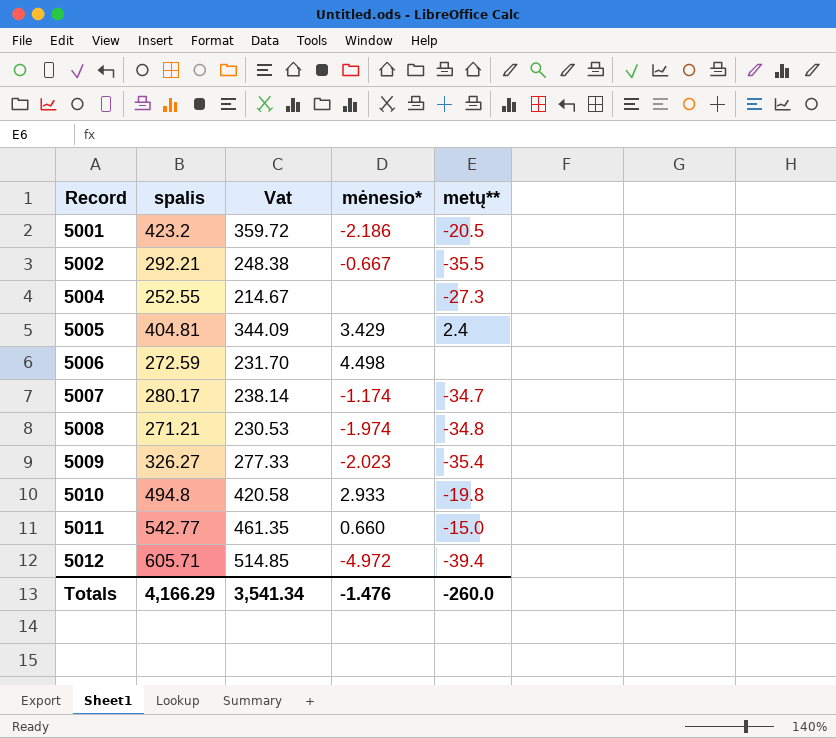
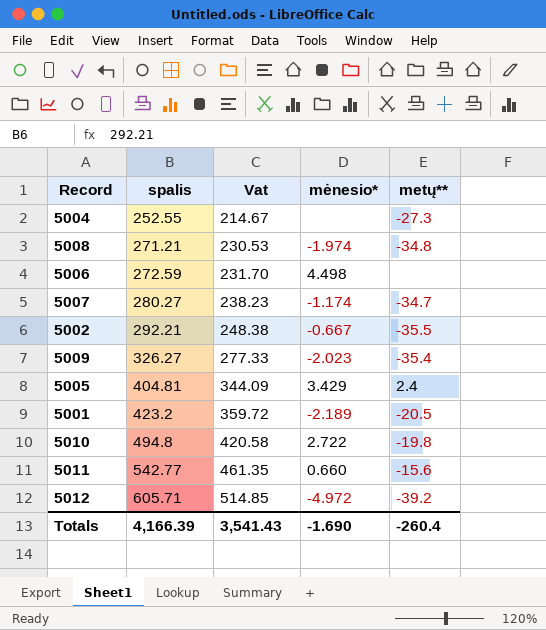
row order: Record ascending -> spalis ascending
5007 | spalis: 280.17 -> 280.27
5007 | Vat: 238.14 -> 238.23
5001 | mėnesio*: -2.186 -> -2.189
5010 | mėnesio*: 2.933 -> 2.722
5011 | metų**: -15.0 -> -15.6
5012 | metų**: -39.4 -> -39.2
Totals | spalis: 4,166.29 -> 4,166.39
Totals | Vat: 3,541.34 -> 3,541.43
Totals | mėnesio*: -1.476 -> -1.690
Totals | metų**: -260.0 -> -260.4

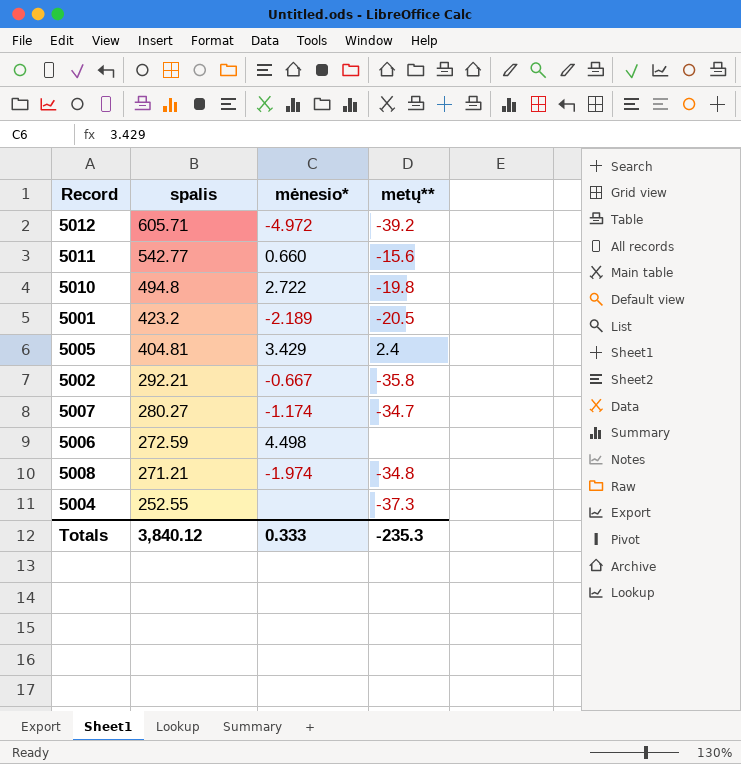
row order: spalis ascending -> spalis descending
column Vat | formula: [spalis] * 0.85 -> none
row 5009: 326.27 | 277.33 | -2.023 | -35.4 -> none
5002 | metų**: -35.5 -> -35.8
5004 | metų**: -27.3 -> -37.3
Totals | spalis: 4,166.39 -> 3,840.12
Totals | mėnesio*: -1.690 -> 0.333
Totals | metų**: -260.4 -> -235.3

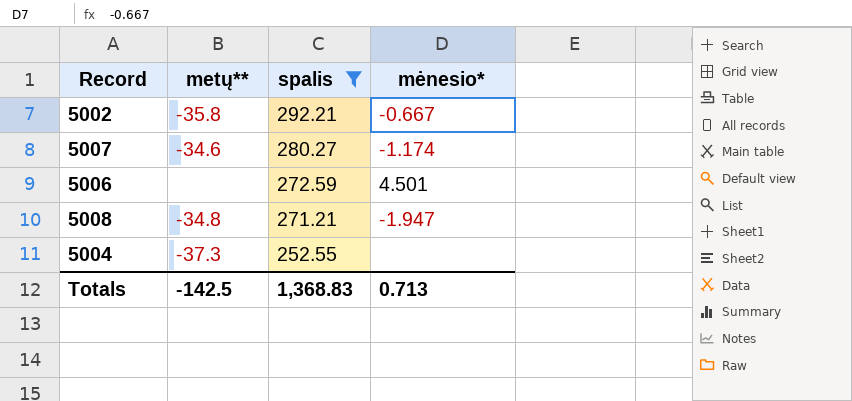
filter: none -> spalis <= 292.21
column metų** | position: 4 -> 2
5007 | metų**: -34.7 -> -34.6
5006 | mėnesio*: 4.498 -> 4.501
5008 | mėnesio*: -1.974 -> -1.947
Totals | metų**: -235.3 -> -142.5
Totals | spalis: 3,840.12 -> 1,368.83
Totals | mėnesio*: 0.333 -> 0.713

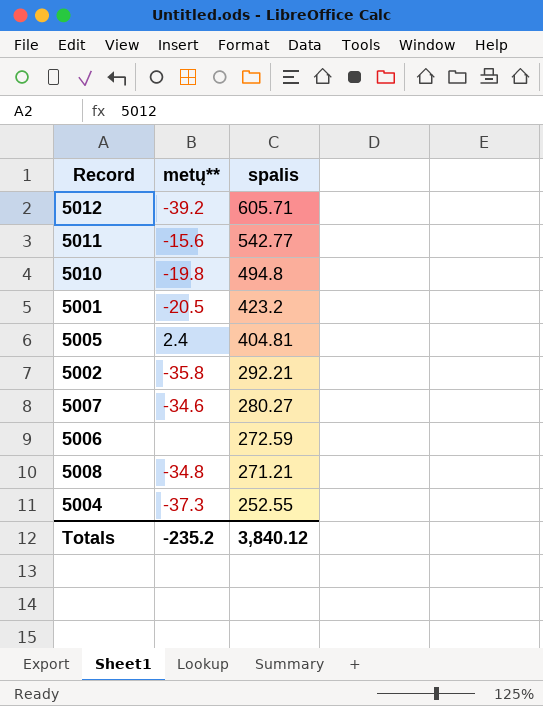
filter: spalis <= 292.21 -> none
column mėnesio* | position: 4 -> none
Totals | metų**: -142.5 -> -235.2
Totals | spalis: 1,368.83 -> 3,840.12

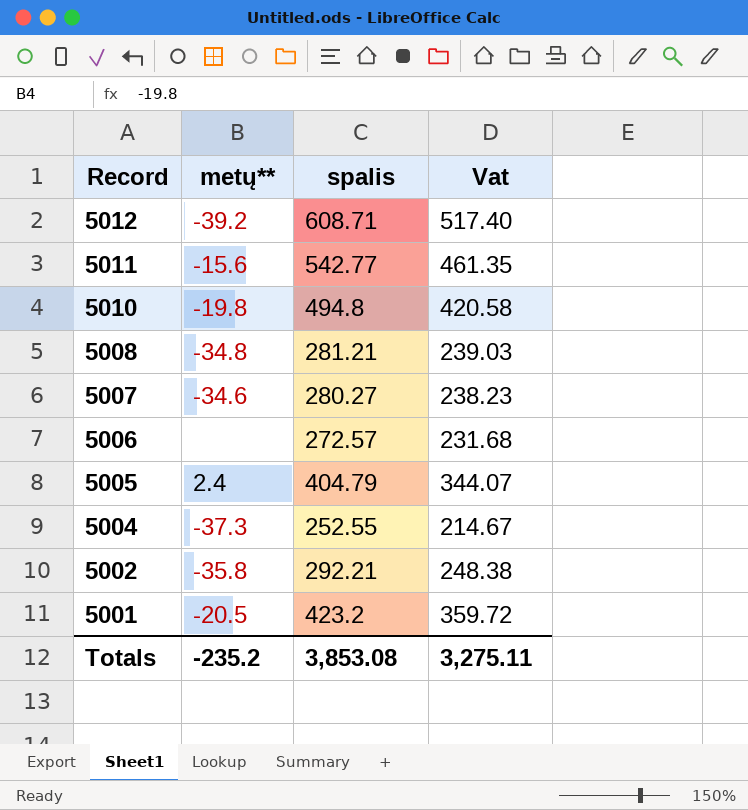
row order: spalis descending -> Record descending
column Vat | formula: none -> [spalis] * 0.85
5012 | spalis: 605.71 -> 608.71
5008 | spalis: 271.21 -> 281.21
5006 | spalis: 272.59 -> 272.57
5005 | spalis: 404.81 -> 404.79
Totals | spalis: 3,840.12 -> 3,853.08

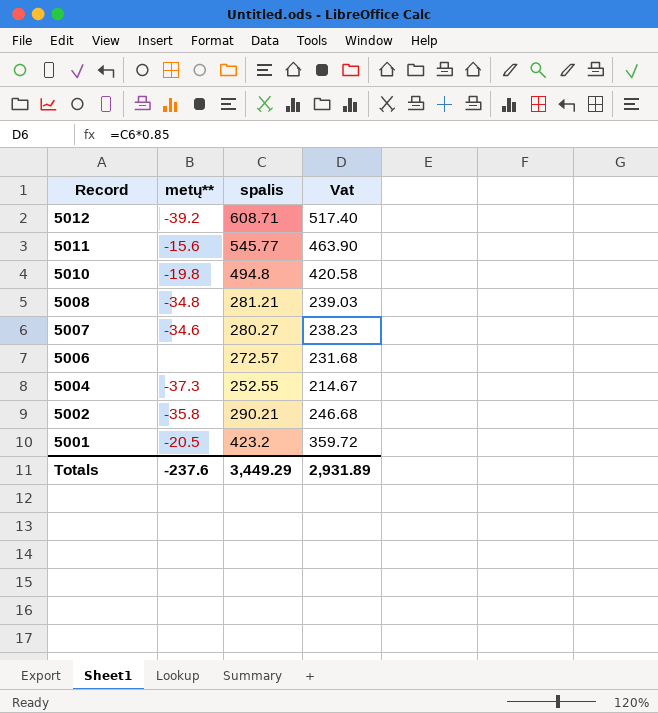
row 5005: 2.4 | 404.79 | 344.07 -> none
5011 | spalis: 542.77 -> 545.77
5011 | Vat: 461.35 -> 463.90
5002 | spalis: 292.21 -> 290.21
5002 | Vat: 248.38 -> 246.68
Totals | metų**: -235.2 -> -237.6
Totals | spalis: 3,853.08 -> 3,449.29
Totals | Vat: 3,275.11 -> 2,931.89

